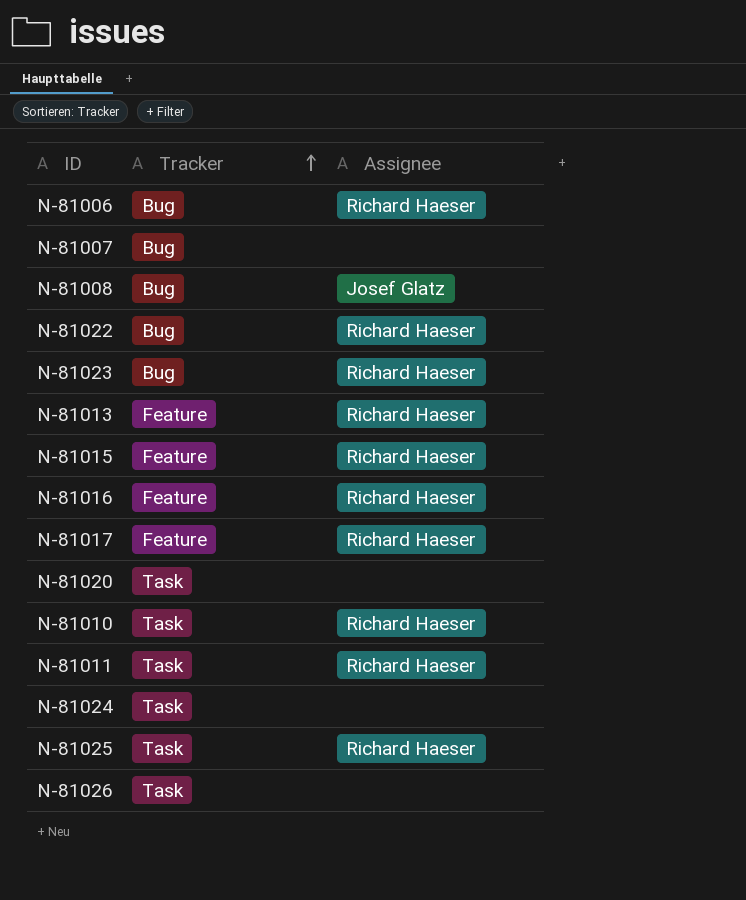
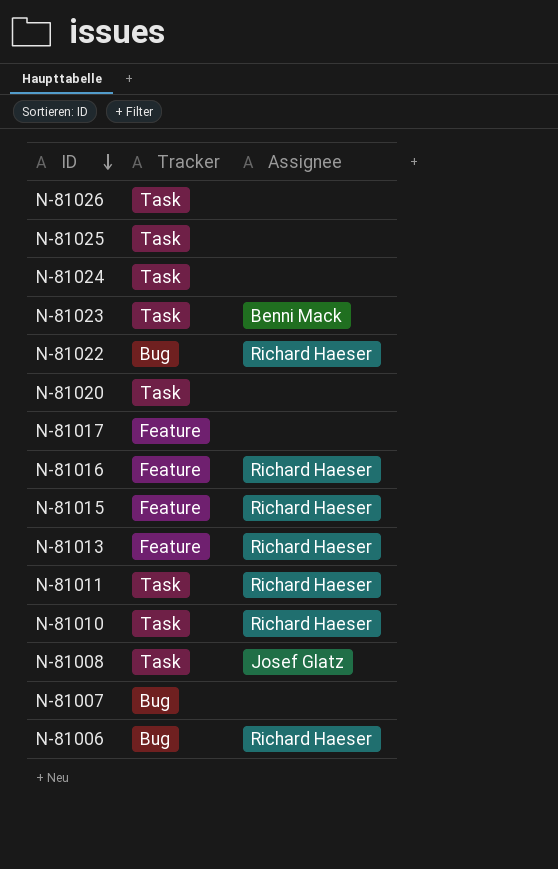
row order: Tracker ascending -> ID descending
N-81025 | Assignee: Richard Haeser -> none
N-81023 | Tracker: Bug -> Task
N-81023 | Assignee: Richard Haeser -> Benni Mack
N-81017 | Assignee: Richard Haeser -> none
N-81008 | Tracker: Bug -> Task

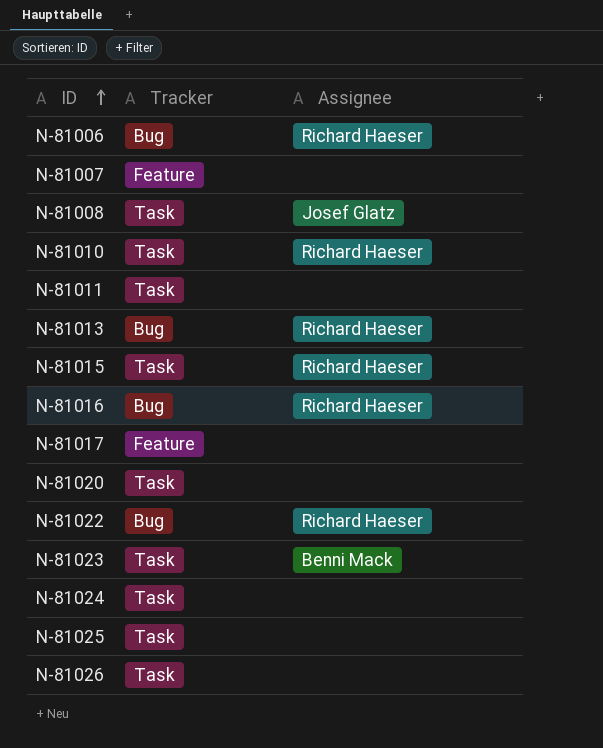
row order: ID descending -> ID ascending
N-81007 | Tracker: Bug -> Feature
N-81011 | Assignee: Richard Haeser -> none
N-81013 | Tracker: Feature -> Bug
N-81015 | Tracker: Feature -> Task
N-81016 | Tracker: Feature -> Bug

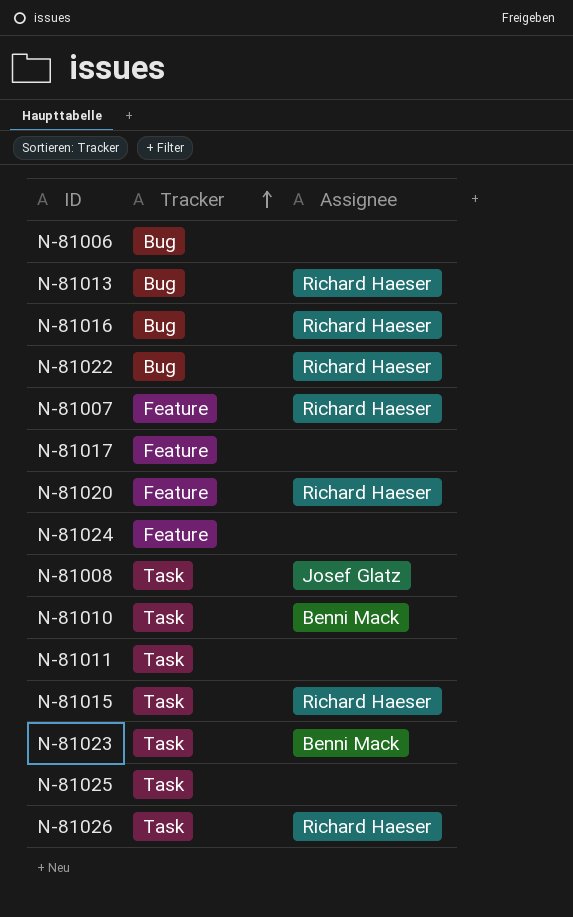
row order: ID ascending -> Tracker ascending
N-81006 | Assignee: Richard Haeser -> none
N-81007 | Assignee: none -> Richard Haeser
N-81020 | Tracker: Task -> Feature
N-81020 | Assignee: none -> Richard Haeser
N-81024 | Tracker: Task -> Feature
N-81010 | Assignee: Richard Haeser -> Benni Mack
N-81026 | Assignee: none -> Richard Haeser

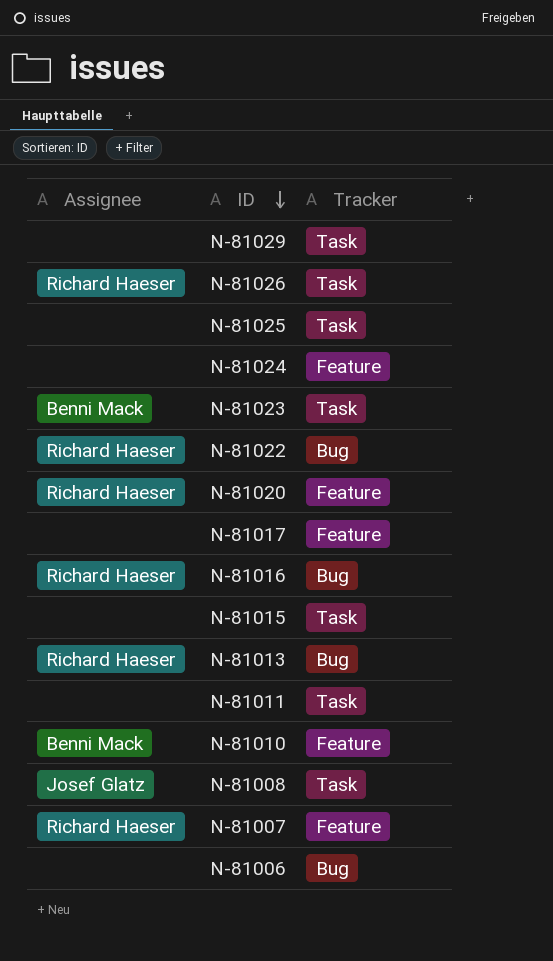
row order: Tracker ascending -> ID descending
column Assignee | position: 3 -> 1
row N-81029: none -> none | Task
N-81015 | Assignee: Richard Haeser -> none
N-81010 | Tracker: Task -> Feature

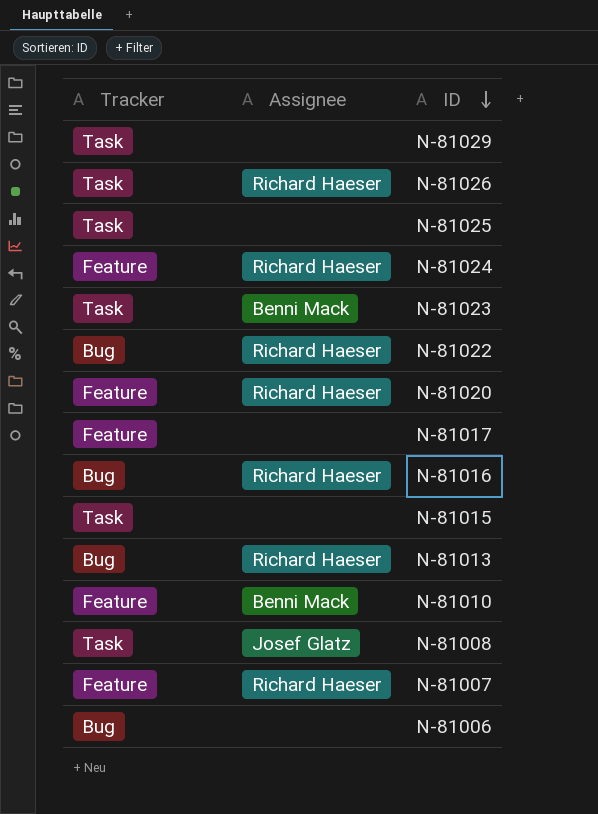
column Tracker | position: 3 -> 1
row N-81011: none | Task -> none
N-81024 | Assignee: none -> Richard Haeser

